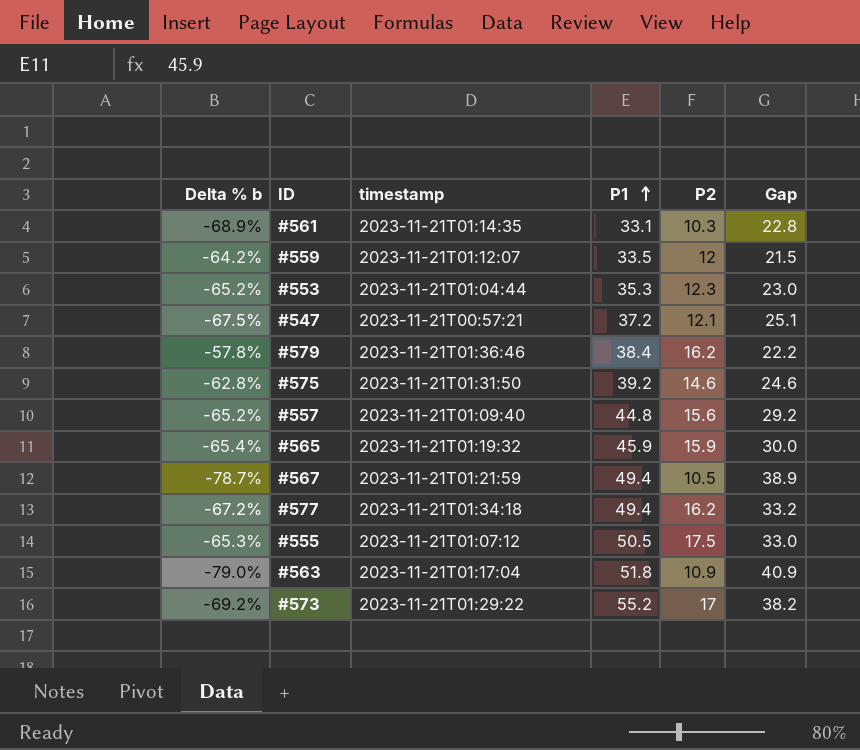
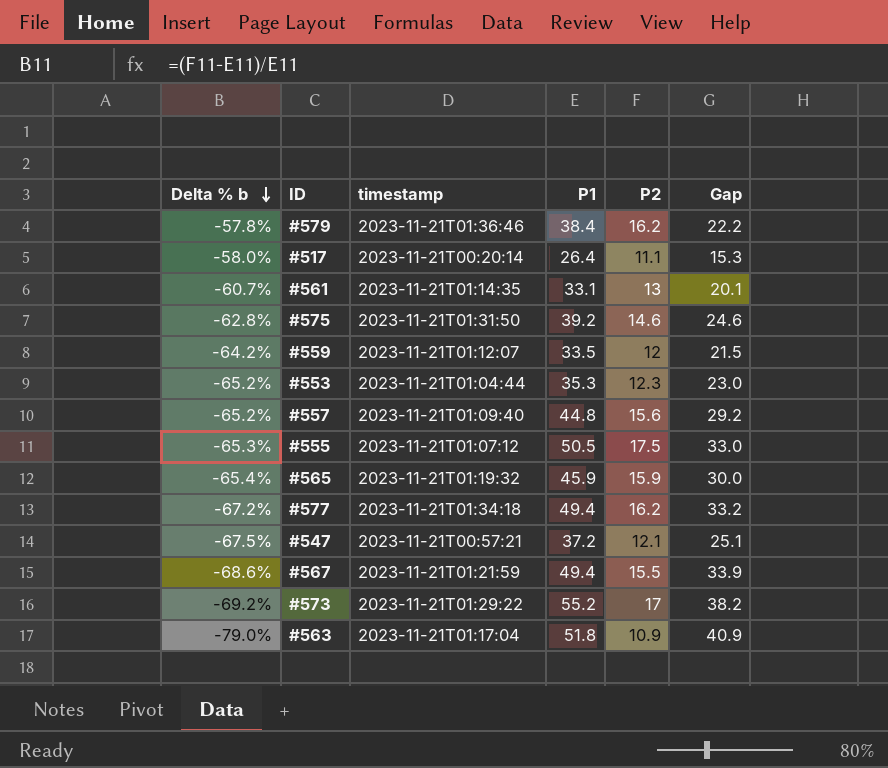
row order: P1 ascending -> Delta % b descending
row #517: none -> -58.0% | 2023-11-21T00:20:14 | 26.4 | 11.1 | 15.3
#561 | Delta % b: -68.9% -> -60.7%
#561 | P2: 10.3 -> 13
#561 | Gap: 22.8 -> 20.1
#567 | Delta % b: -78.7% -> -68.6%
#567 | P2: 10.5 -> 15.5
#567 | Gap: 38.9 -> 33.9

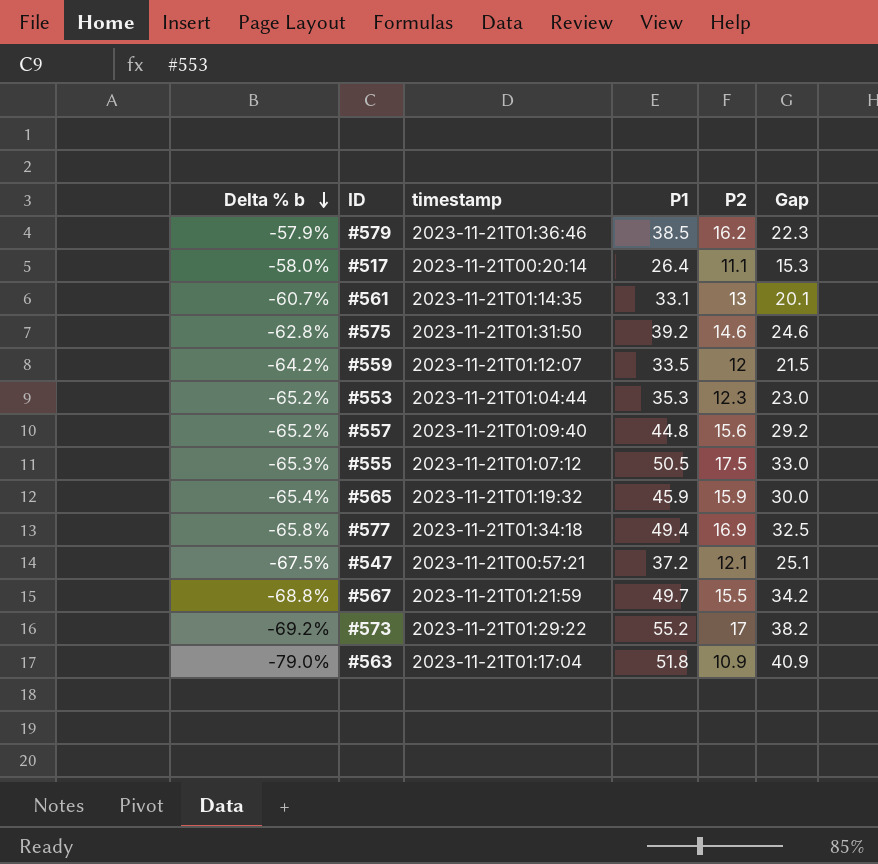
#579 | Delta % b: -57.8% -> -57.9%
#579 | P1: 38.4 -> 38.5
#579 | Gap: 22.2 -> 22.3
#577 | Delta % b: -67.2% -> -65.8%
#577 | P2: 16.2 -> 16.9
#577 | Gap: 33.2 -> 32.5
#567 | Delta % b: -68.6% -> -68.8%
#567 | P1: 49.4 -> 49.7
#567 | Gap: 33.9 -> 34.2

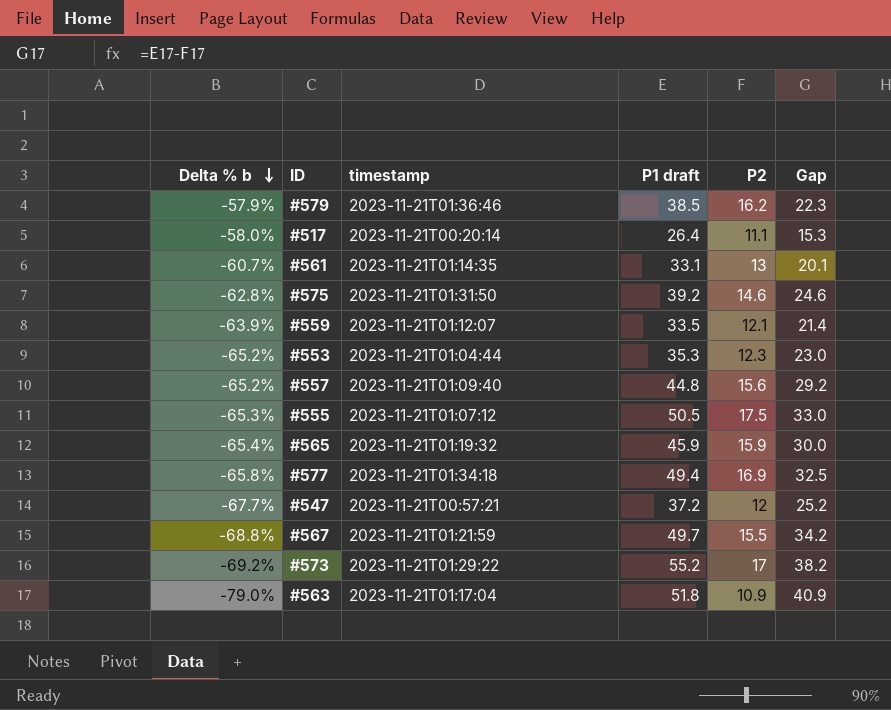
column name: P1 -> P1 draft
#559 | Delta % b: -64.2% -> -63.9%
#559 | P2: 12 -> 12.1
#559 | Gap: 21.5 -> 21.4
#547 | Delta % b: -67.5% -> -67.7%
#547 | P2: 12.1 -> 12
#547 | Gap: 25.1 -> 25.2

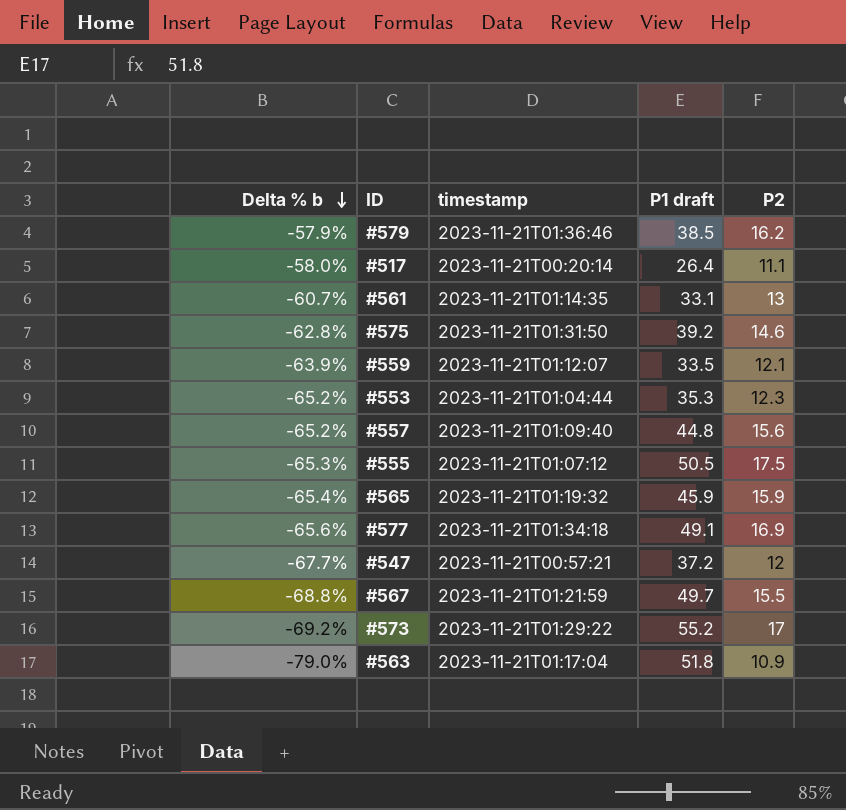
column Gap | formula: [P1 draft] - [P2] -> none
#577 | Delta % b: -65.8% -> -65.6%
#577 | P1 draft: 49.4 -> 49.1

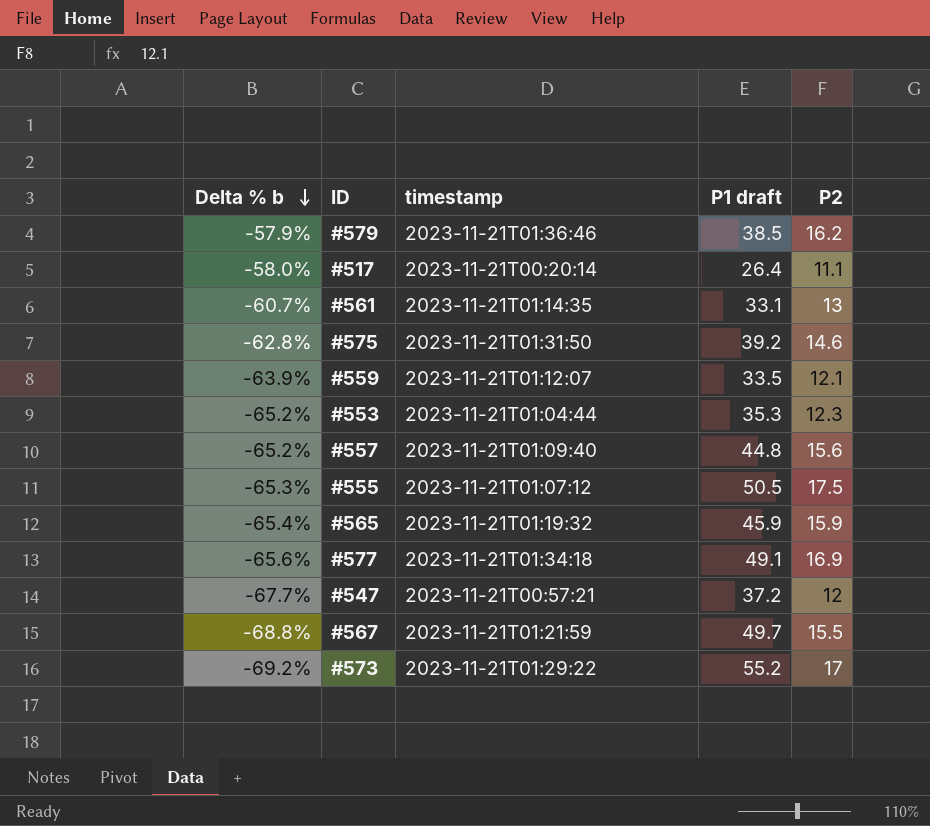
row #563: -79.0% | 2023-11-21T01:17:04 | 51.8 | 10.9 -> none

